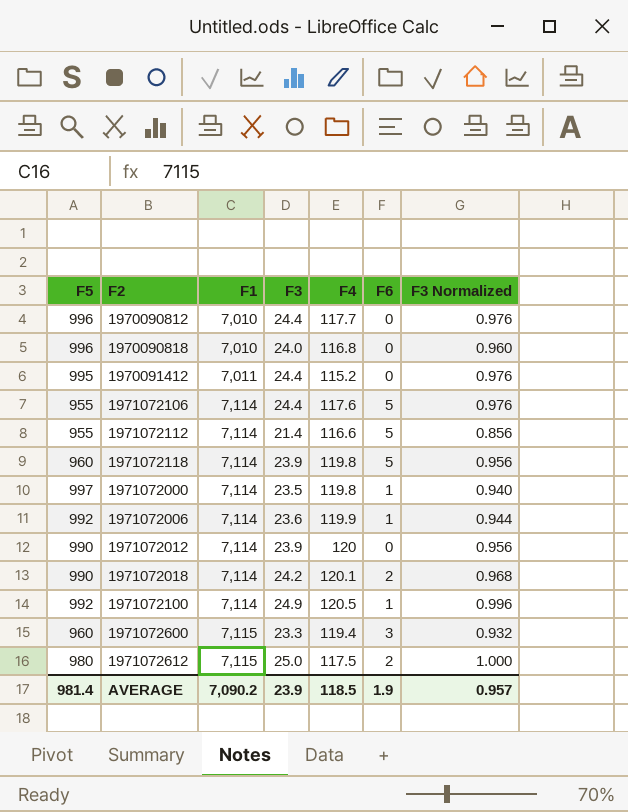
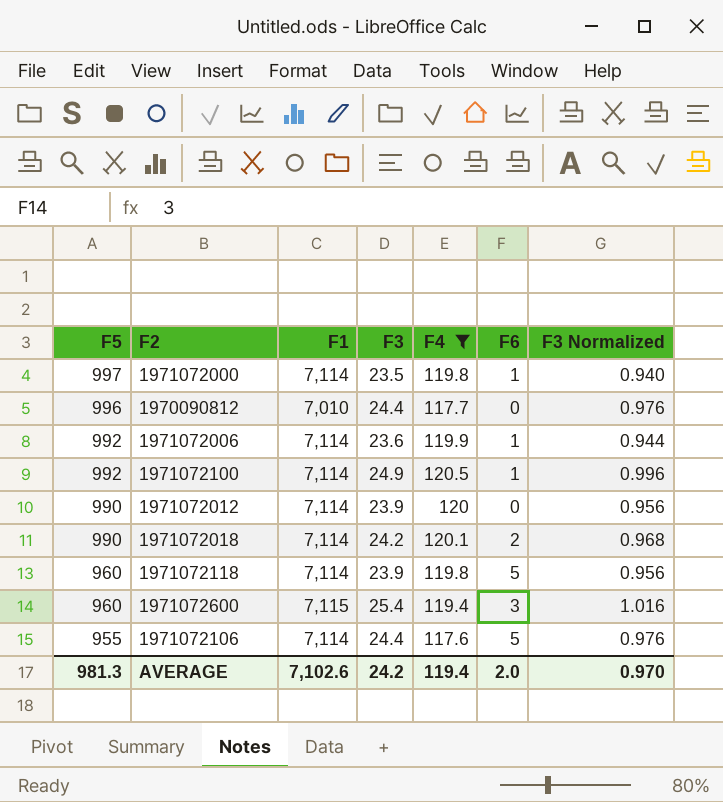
filter: none -> F4 >= 117.6
row order: F1 ascending -> F5 descending
1971072600 | F3: 23.3 -> 25.4
1971072600 | F3 Normalized: 0.932 -> 1.016
AVERAGE | F5: 981.4 -> 981.3
AVERAGE | F1: 7,090.2 -> 7,102.6
AVERAGE | F3: 23.9 -> 24.2
AVERAGE | F4: 118.5 -> 119.4
AVERAGE | F6: 1.9 -> 2.0
AVERAGE | F3 Normalized: 0.957 -> 0.970

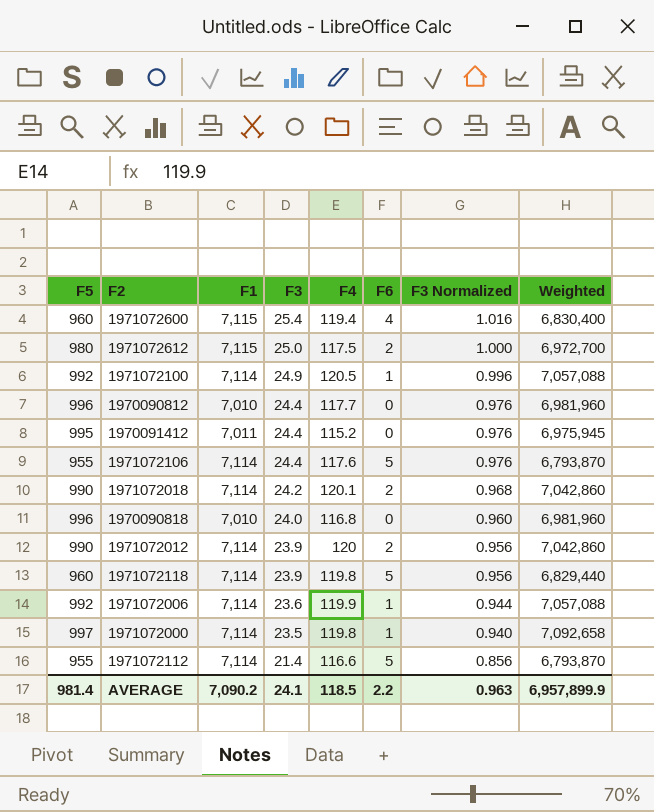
filter: F4 >= 117.6 -> none
row order: F5 descending -> F3 descending
column Weighted | formula: none -> [F5] * [F1]
1971072600 | F6: 3 -> 4
1971072012 | F6: 0 -> 2
AVERAGE | F5: 981.3 -> 981.4
AVERAGE | F1: 7,102.6 -> 7,090.2
AVERAGE | F3: 24.2 -> 24.1
AVERAGE | F4: 119.4 -> 118.5
AVERAGE | F6: 2.0 -> 2.2
AVERAGE | F3 Normalized: 0.970 -> 0.963

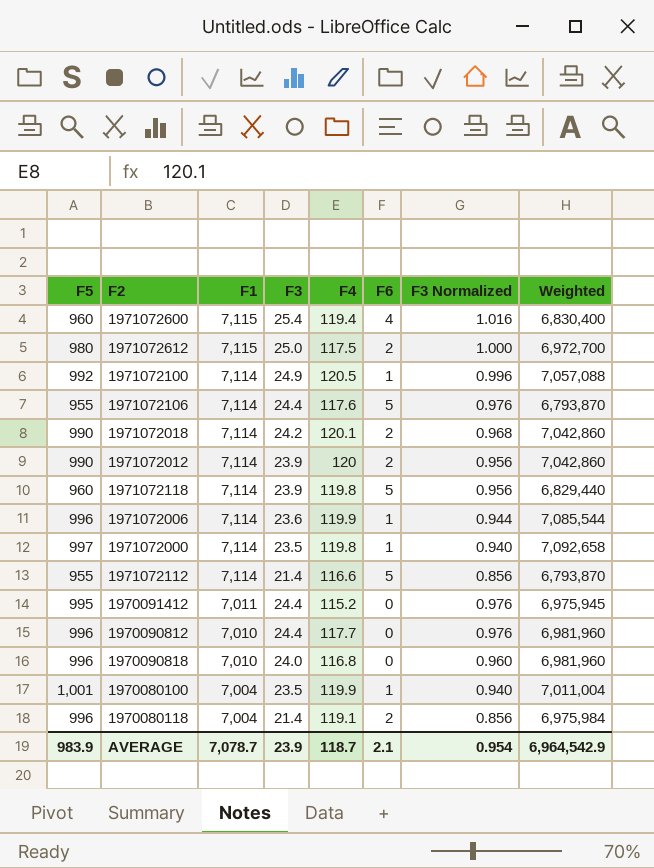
row order: F3 descending -> F1 descending
1971072006 | F5: 992 -> 996
1971072006 | Weighted: 7,057,088 -> 7,085,544
row 1970080100: none -> 1,001 | 7,004 | 23.5 | 119.9 | 1 | 0.940 | 7,011,004
row 1970080118: none -> 996 | 7,004 | 21.4 | 119.1 | 2 | 0.856 | 6,975,984
AVERAGE | F5: 981.4 -> 983.9
AVERAGE | F1: 7,090.2 -> 7,078.7
AVERAGE | F3: 24.1 -> 23.9
AVERAGE | F4: 118.5 -> 118.7
AVERAGE | F6: 2.2 -> 2.1
AVERAGE | F3 Normalized: 0.963 -> 0.954
AVERAGE | Weighted: 6,957,899.9 -> 6,964,542.9

